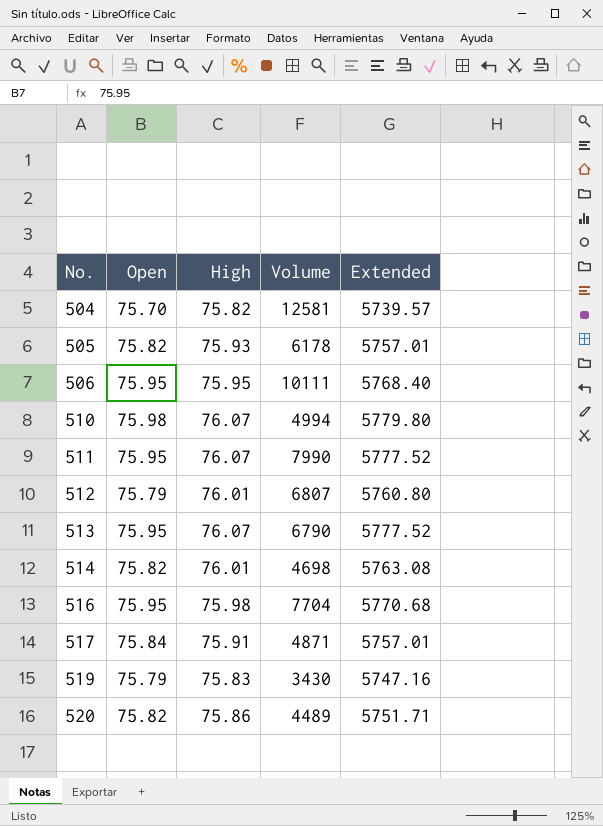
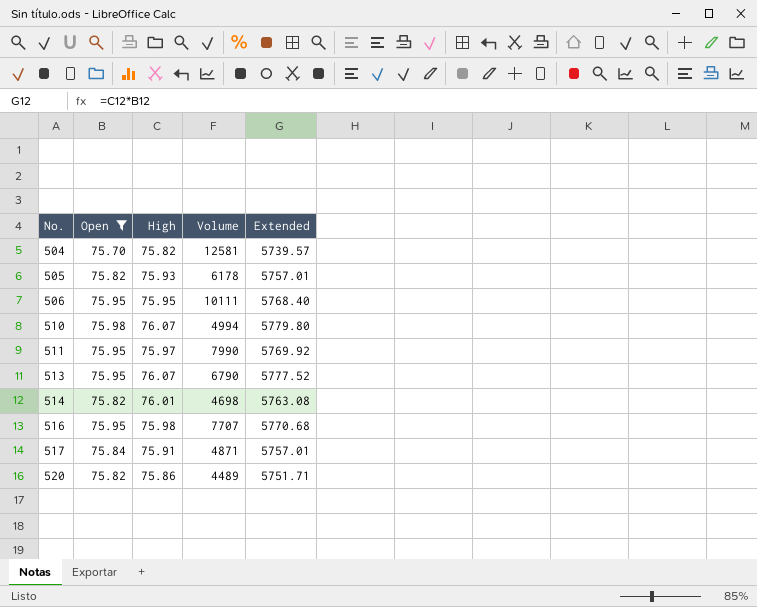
filter: none -> Open != 75.79
511 | High: 76.07 -> 75.97
511 | Extended: 5777.52 -> 5769.92
516 | Volume: 7704 -> 7707

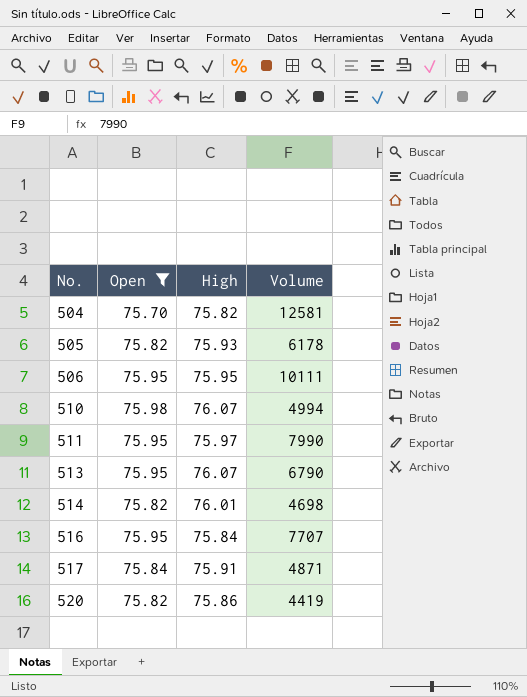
column Extended | formula: [Open] * [High] -> none
516 | High: 75.98 -> 75.84
520 | Volume: 4489 -> 4419

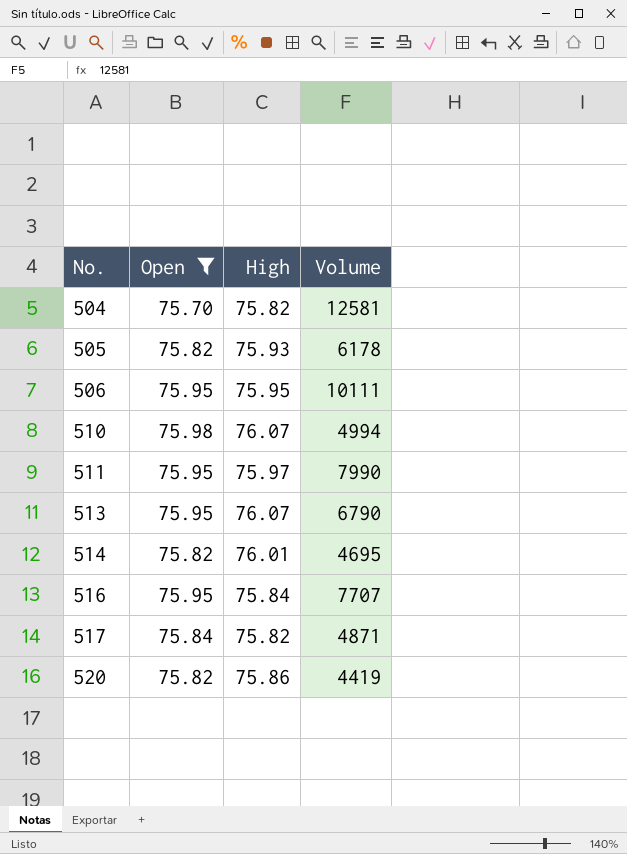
514 | Volume: 4698 -> 4695
517 | High: 75.91 -> 75.82

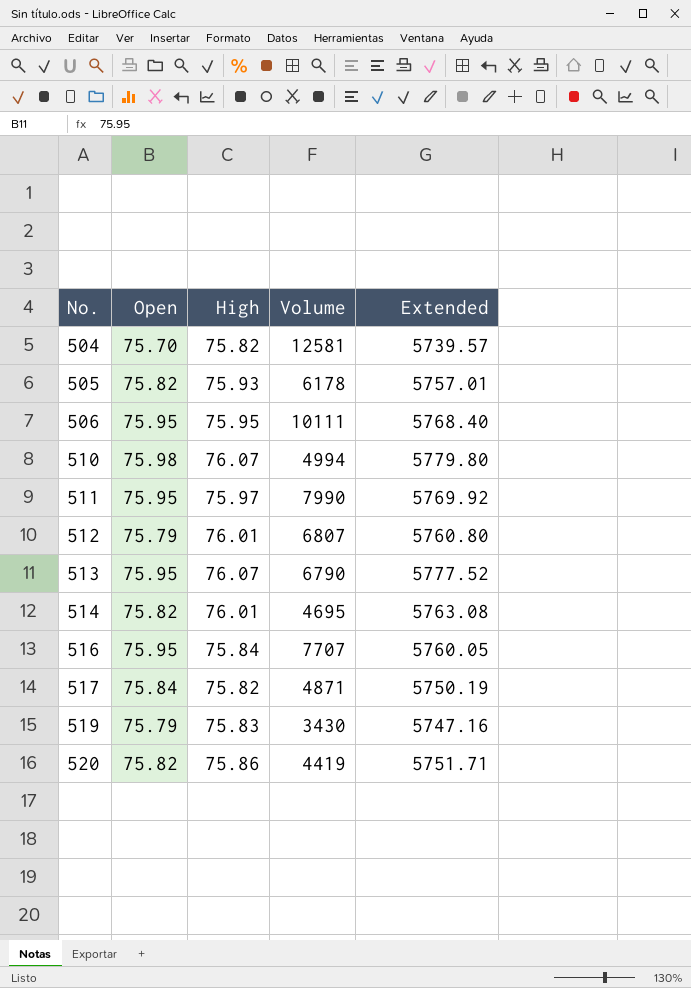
filter: Open != 75.79 -> none
column Extended | formula: none -> [Open] * [High]

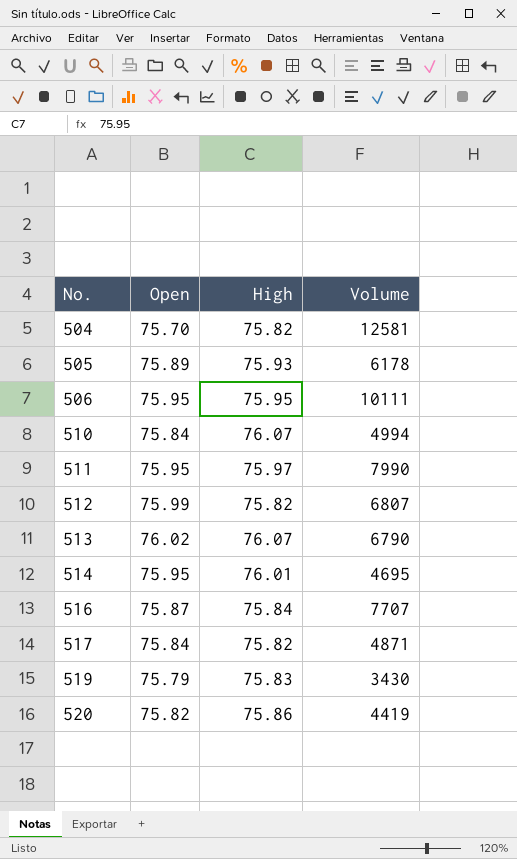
column Extended | formula: [Open] * [High] -> none
505 | Open: 75.82 -> 75.89
510 | Open: 75.98 -> 75.84
512 | Open: 75.79 -> 75.99
512 | High: 76.01 -> 75.82
513 | Open: 75.95 -> 76.02
514 | Open: 75.82 -> 75.95
516 | Open: 75.95 -> 75.87

